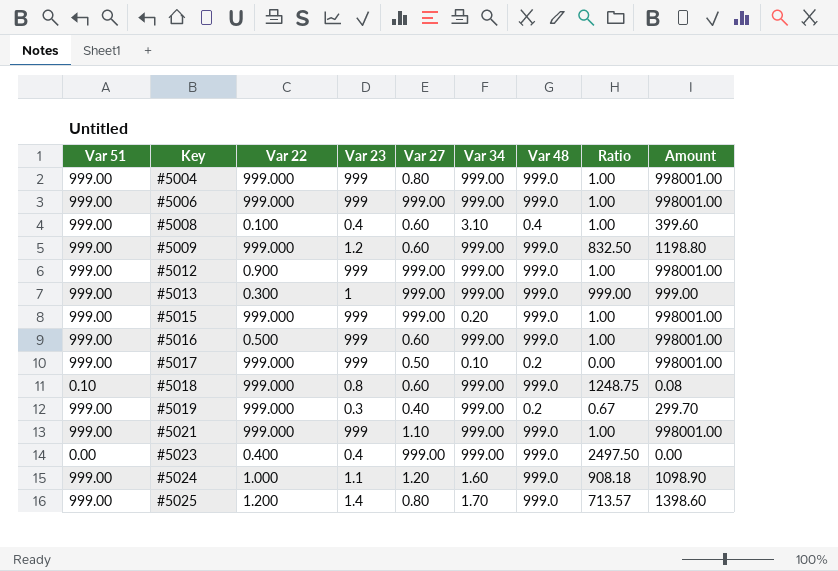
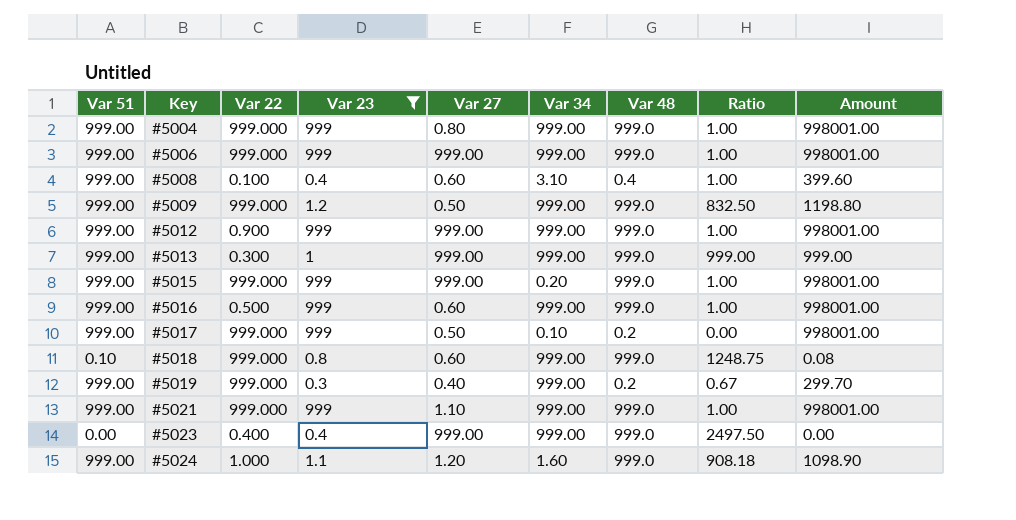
filter: none -> Var 23 != 1.4
#5009 | Var 27: 0.60 -> 0.50

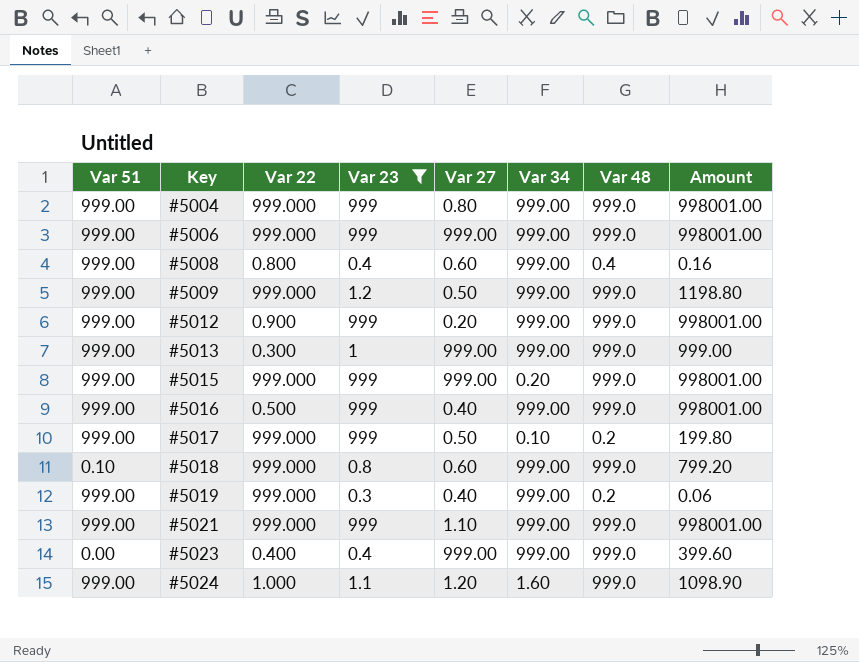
column Ratio | formula: [Var 48] / [Var 23] -> none
column Amount | formula: [Var 51] * [Var 23] -> [Var 23] * [Var 48]
#5008 | Var 22: 0.100 -> 0.800
#5008 | Var 34: 3.10 -> 999.00
#5012 | Var 27: 999.00 -> 0.20
#5016 | Var 27: 0.60 -> 0.40

